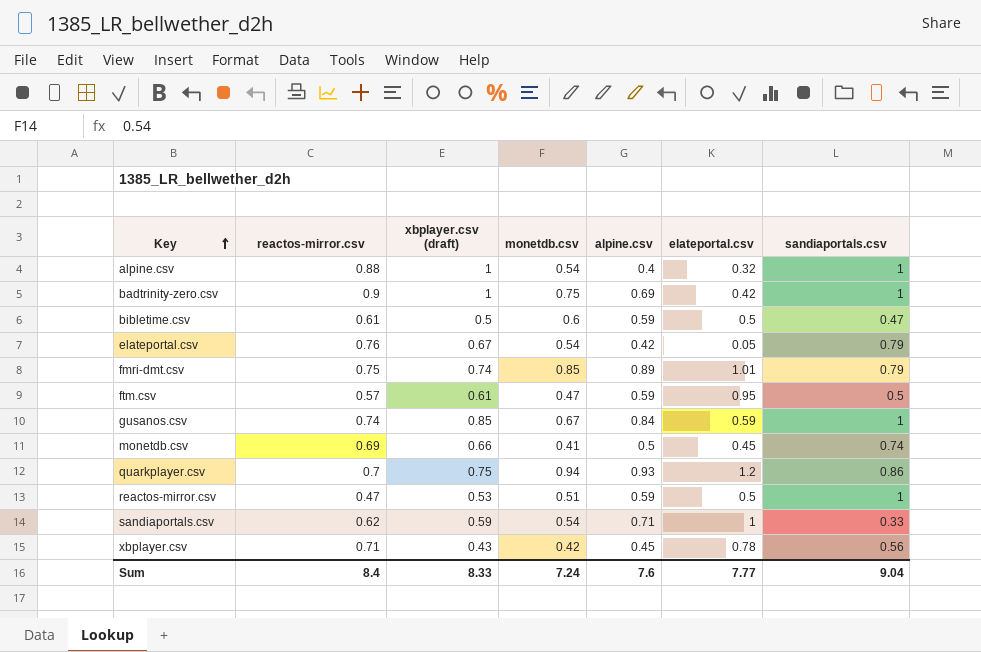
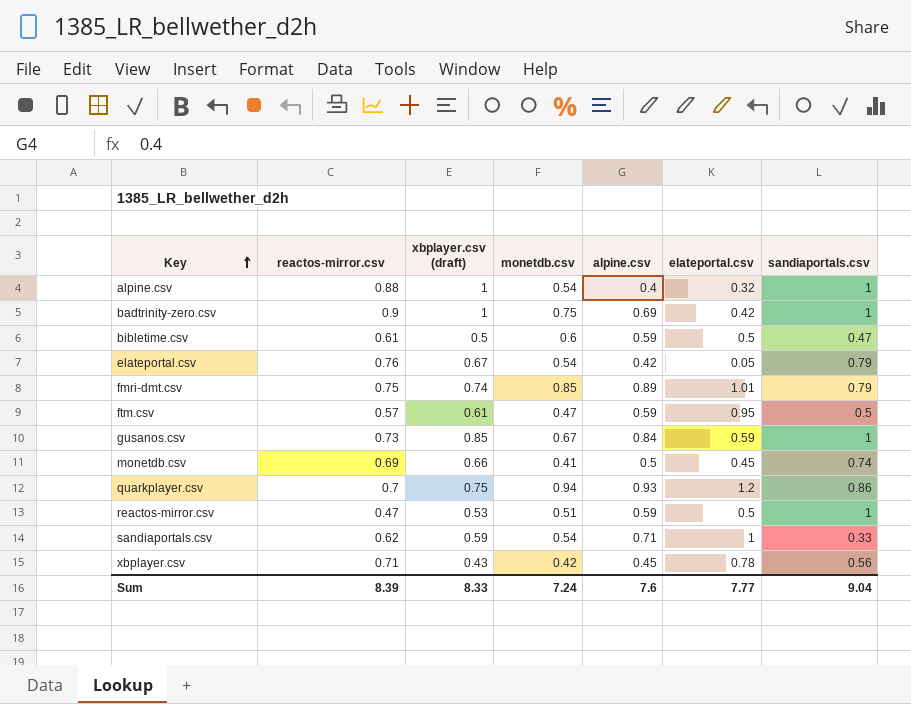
gusanos.csv | reactos-mirror.csv: 0.74 -> 0.73
Sum | reactos-mirror.csv: 8.4 -> 8.39

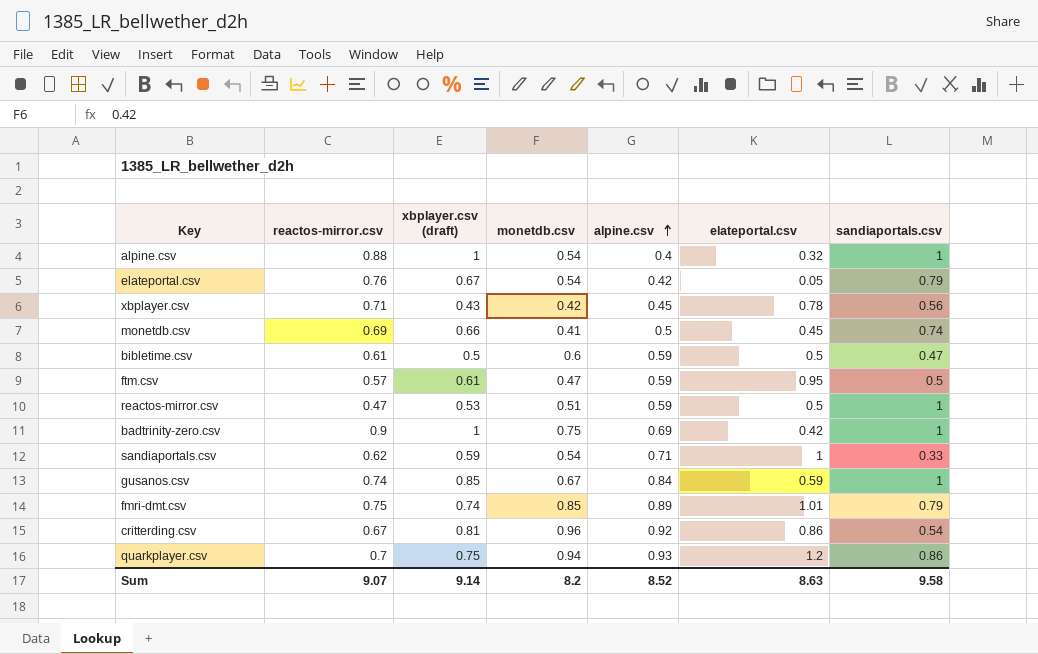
row order: Key ascending -> alpine.csv ascending
gusanos.csv | reactos-mirror.csv: 0.73 -> 0.74
row critterding.csv: none -> 0.67 | 0.81 | 0.96 | 0.92 | 0.86 | 0.54
Sum | reactos-mirror.csv: 8.39 -> 9.07
Sum | xbplayer.csv (draft): 8.33 -> 9.14
Sum | monetdb.csv: 7.24 -> 8.2
Sum | alpine.csv: 7.6 -> 8.52
Sum | elateportal.csv: 7.77 -> 8.63
Sum | sandiaportals.csv: 9.04 -> 9.58

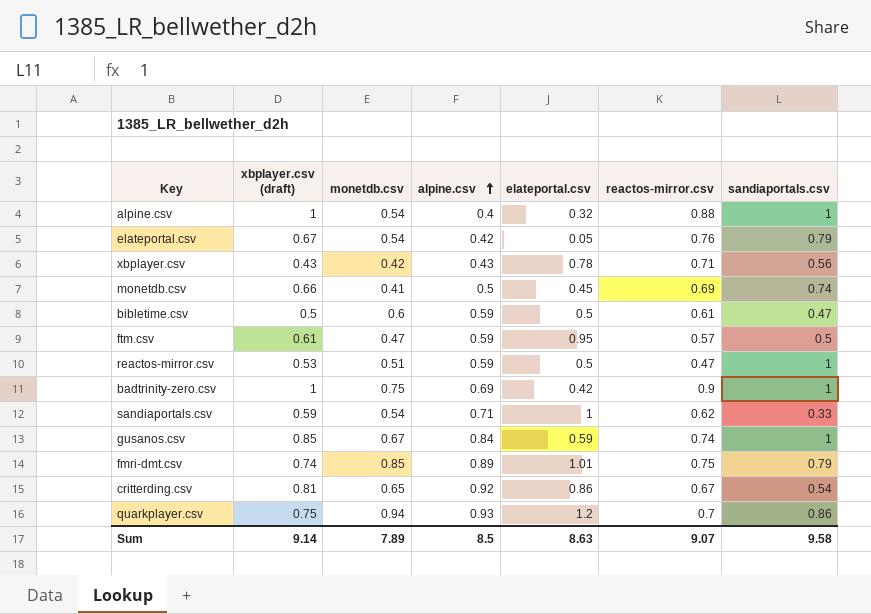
column reactos-mirror.csv | position: 2 -> 6
xbplayer.csv | alpine.csv: 0.45 -> 0.43
critterding.csv | monetdb.csv: 0.96 -> 0.65
Sum | monetdb.csv: 8.2 -> 7.89
Sum | alpine.csv: 8.52 -> 8.5

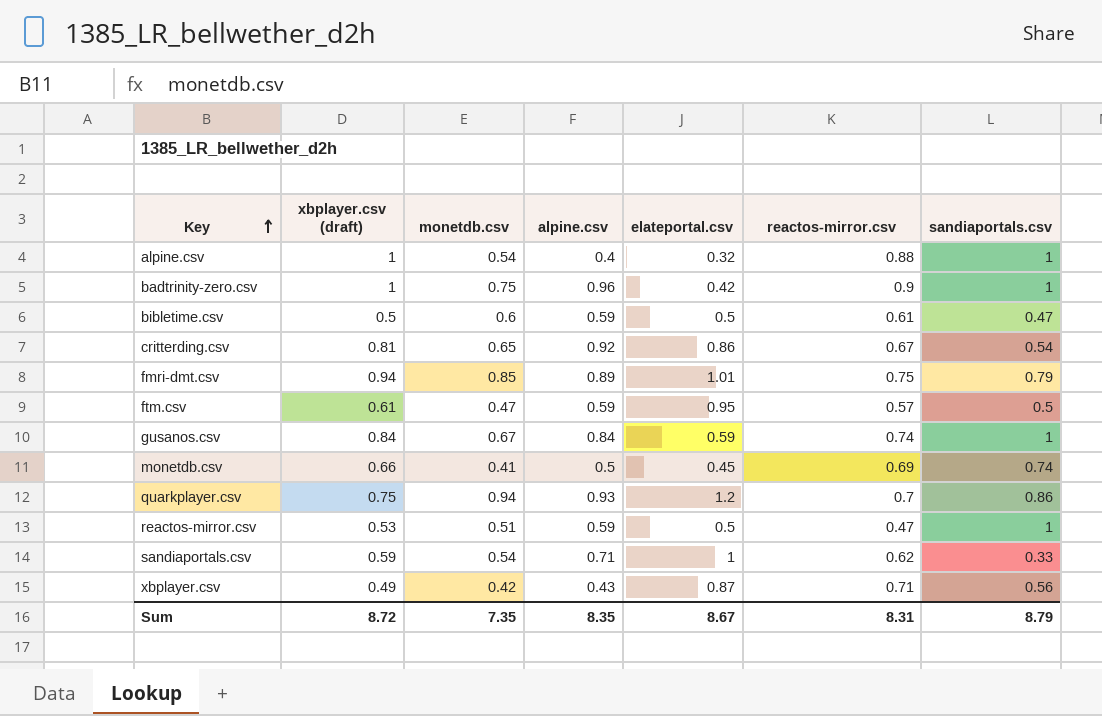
row order: alpine.csv ascending -> Key ascending
row elateportal.csv: 0.67 | 0.54 | 0.42 | 0.05 | 0.76 | 0.79 -> none
badtrinity-zero.csv | alpine.csv: 0.69 -> 0.96
fmri-dmt.csv | xbplayer.csv (draft): 0.74 -> 0.94
gusanos.csv | xbplayer.csv (draft): 0.85 -> 0.84
xbplayer.csv | xbplayer.csv (draft): 0.43 -> 0.49
xbplayer.csv | elateportal.csv: 0.78 -> 0.87
Sum | xbplayer.csv (draft): 9.14 -> 8.72
Sum | monetdb.csv: 7.89 -> 7.35
Sum | alpine.csv: 8.5 -> 8.35
Sum | elateportal.csv: 8.63 -> 8.67
Sum | reactos-mirror.csv: 9.07 -> 8.31
Sum | sandiaportals.csv: 9.58 -> 8.79

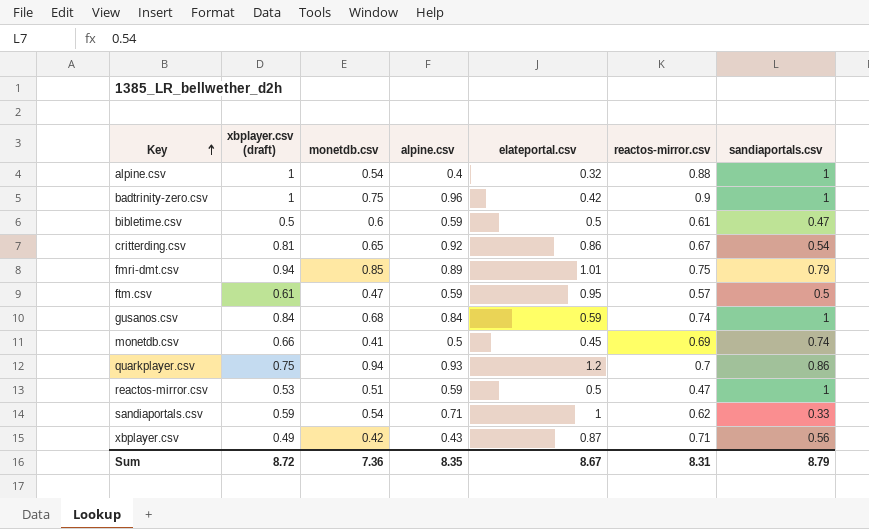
gusanos.csv | monetdb.csv: 0.67 -> 0.68
Sum | monetdb.csv: 7.35 -> 7.36

